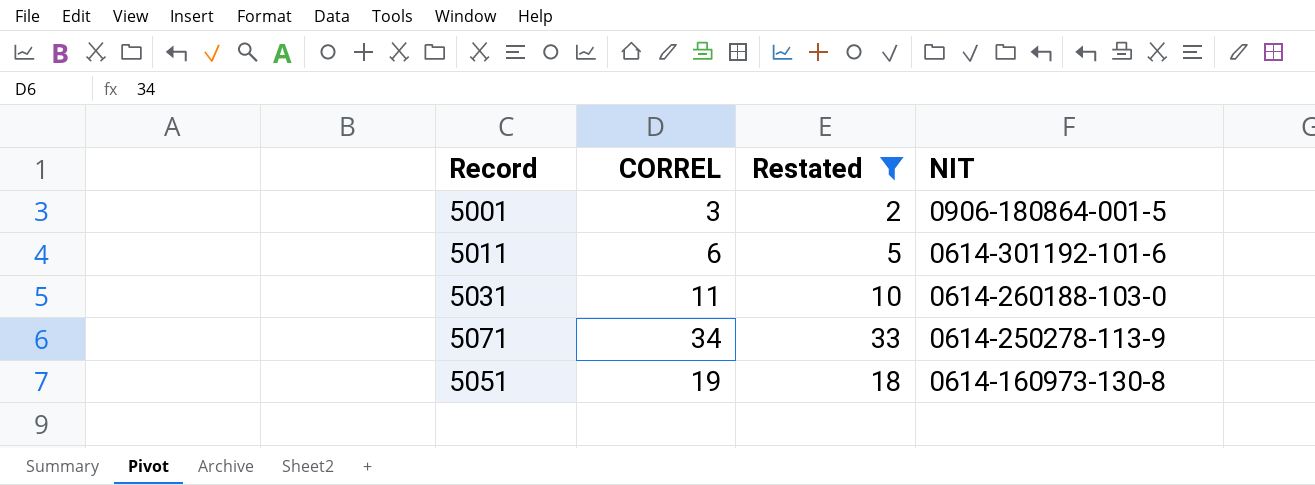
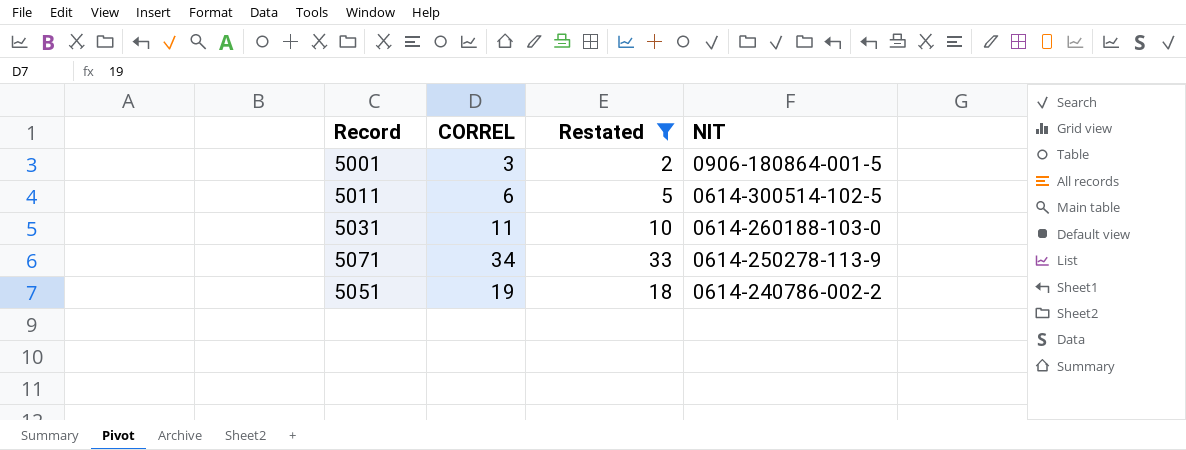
5011 | NIT: 0614-301192-101-6 -> 0614-300514-102-5
5051 | NIT: 0614-160973-130-8 -> 0614-240786-002-2

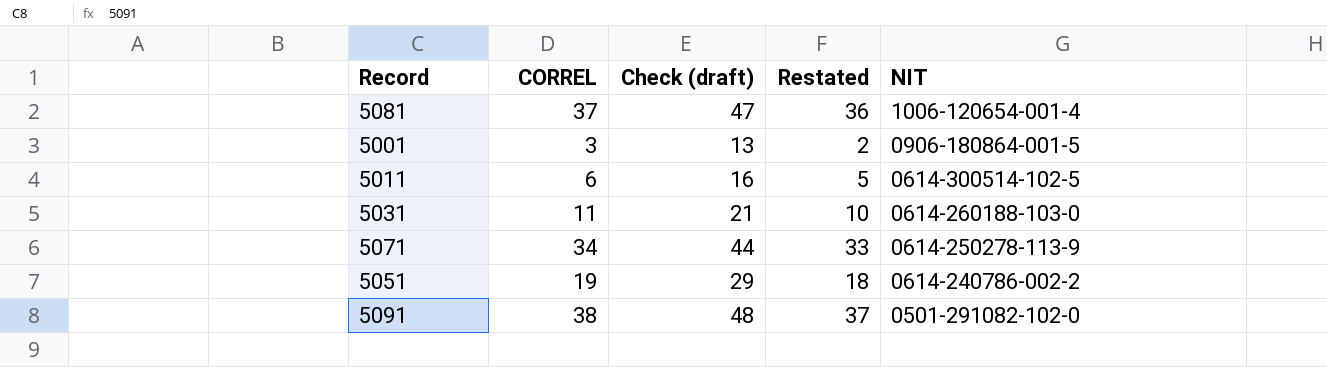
filter: Restated <= 33 -> none
column Check (draft) | formula: none -> [CORREL] + 10

